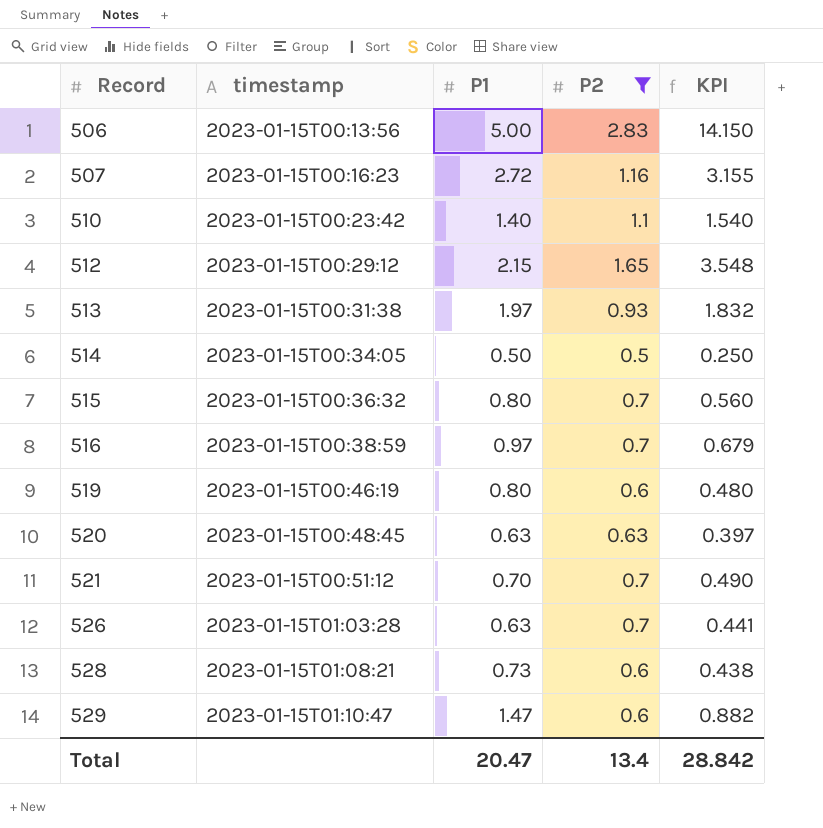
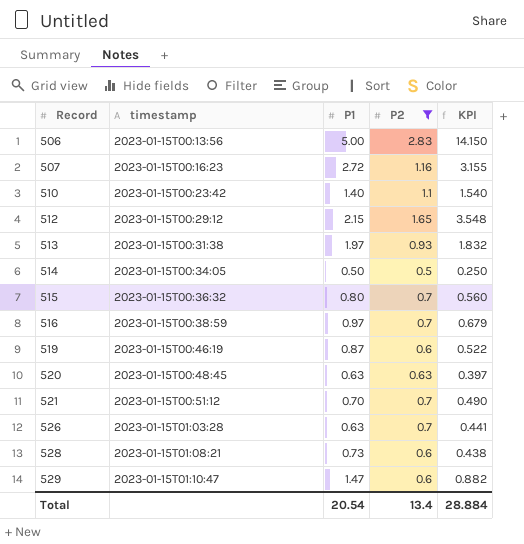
519 | P1: 0.80 -> 0.87
519 | KPI: 0.480 -> 0.522
Total | P1: 20.47 -> 20.54
Total | KPI: 28.842 -> 28.884

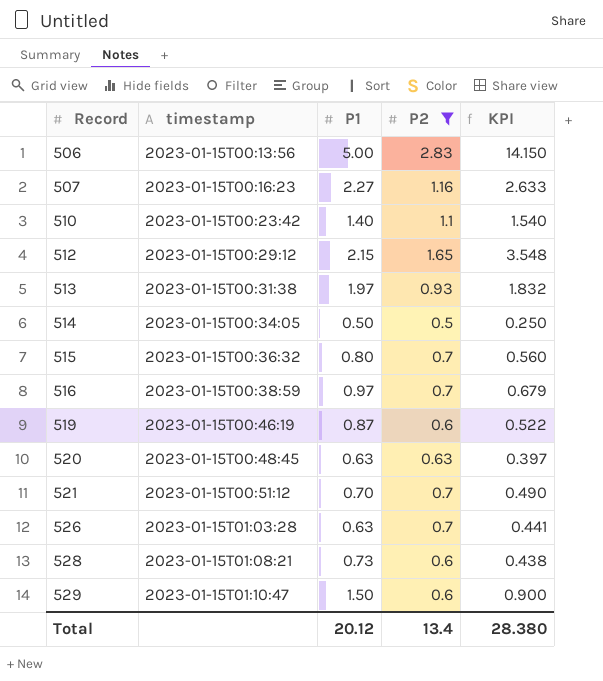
507 | P1: 2.72 -> 2.27
507 | KPI: 3.155 -> 2.633
529 | P1: 1.47 -> 1.50
529 | KPI: 0.882 -> 0.900
Total | P1: 20.54 -> 20.12
Total | KPI: 28.884 -> 28.380

